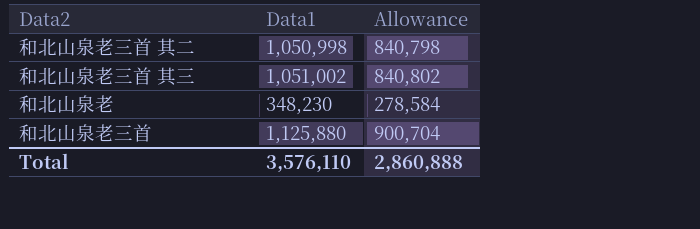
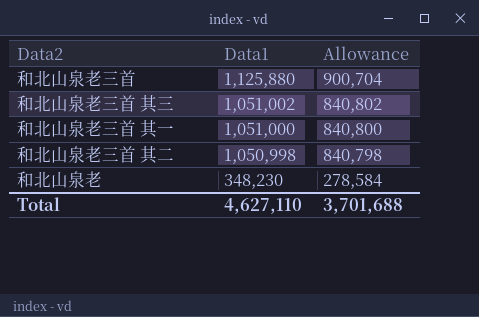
row order: none -> Data1 descending
row 和北山泉老三首 其一: none -> 1,051,000 | 840,800
Total | Data1: 3,576,110 -> 4,627,110
Total | Allowance: 2,860,888 -> 3,701,688

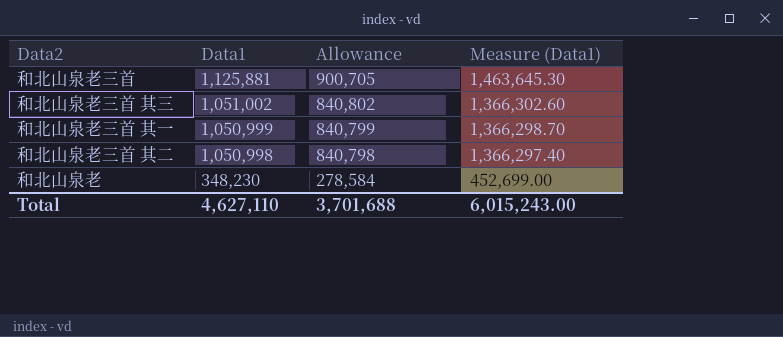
column Measure (Data1) | formula: none -> [Data1] * 1.3
和北山泉老三首 | Data1: 1,125,880 -> 1,125,881
和北山泉老三首 | Allowance: 900,704 -> 900,705
和北山泉老三首 其一 | Data1: 1,051,000 -> 1,050,999
和北山泉老三首 其一 | Allowance: 840,800 -> 840,799

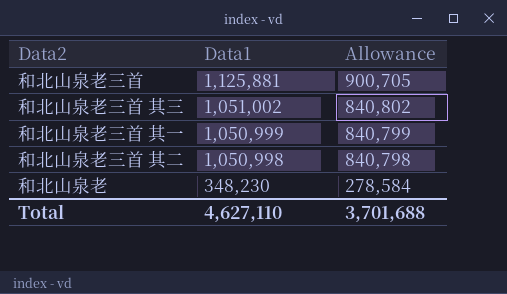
column Measure (Data1) | formula: [Data1] * 1.3 -> none

